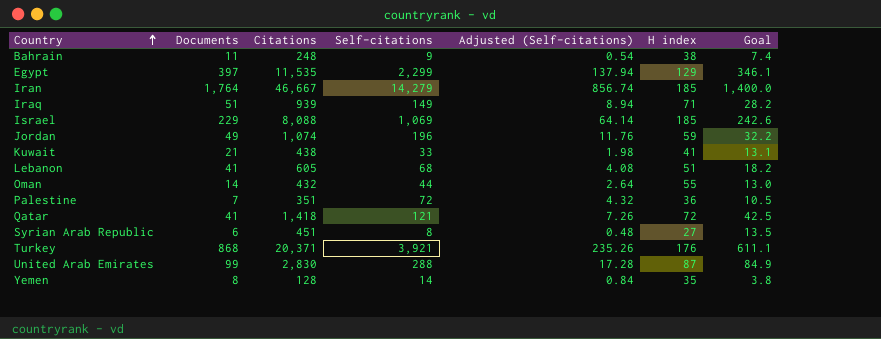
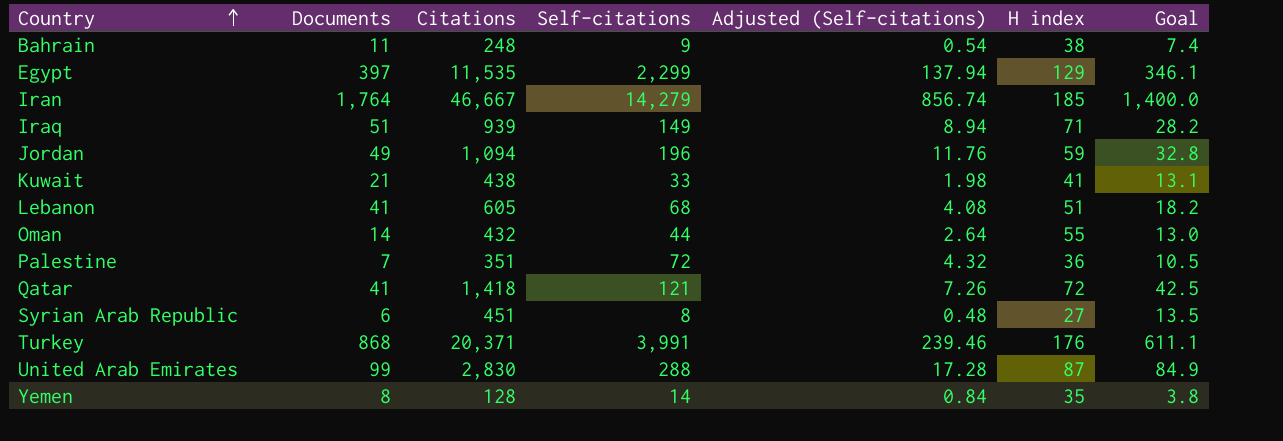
row Israel: 229 | 8,088 | 1,069 | 64.14 | 185 | 242.6 -> none
Jordan | Citations: 1,074 -> 1,094
Jordan | Goal: 32.2 -> 32.8
Turkey | Self-citations: 3,921 -> 3,991
Turkey | Adjusted (Self-citations): 235.26 -> 239.46

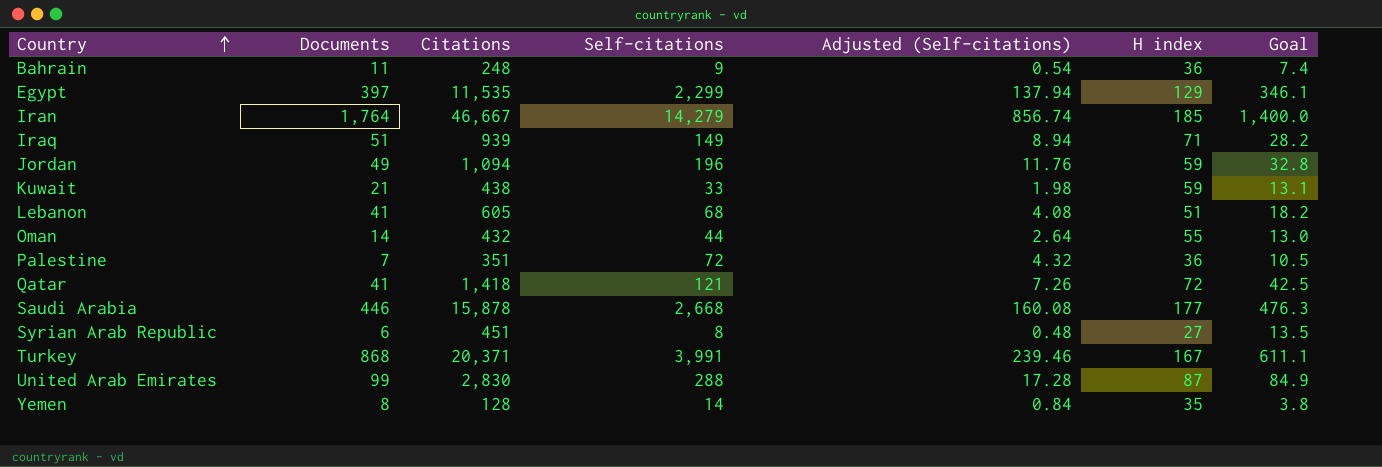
Bahrain | H index: 38 -> 36
Kuwait | H index: 41 -> 59
row Saudi Arabia: none -> 446 | 15,878 | 2,668 | 160.08 | 177 | 476.3
Turkey | H index: 176 -> 167

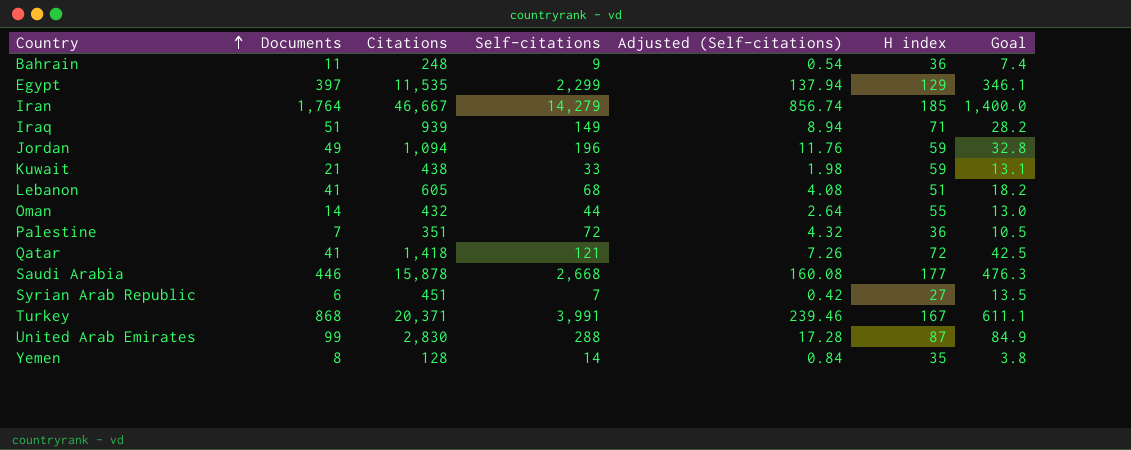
Syrian Arab Republic | Self-citations: 8 -> 7
Syrian Arab Republic | Adjusted (Self-citations): 0.48 -> 0.42

